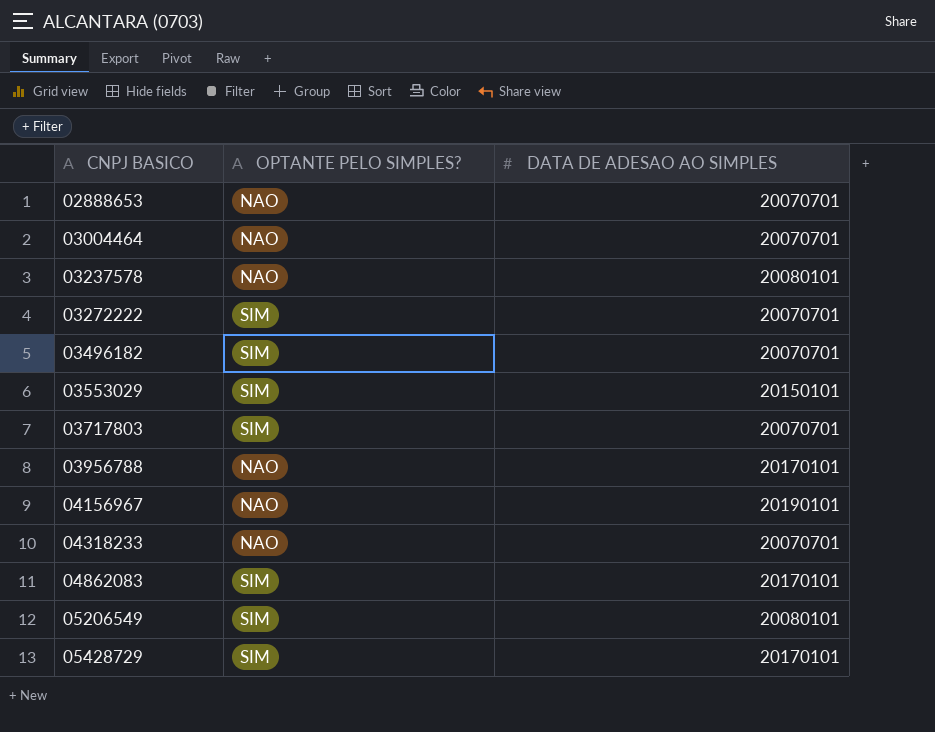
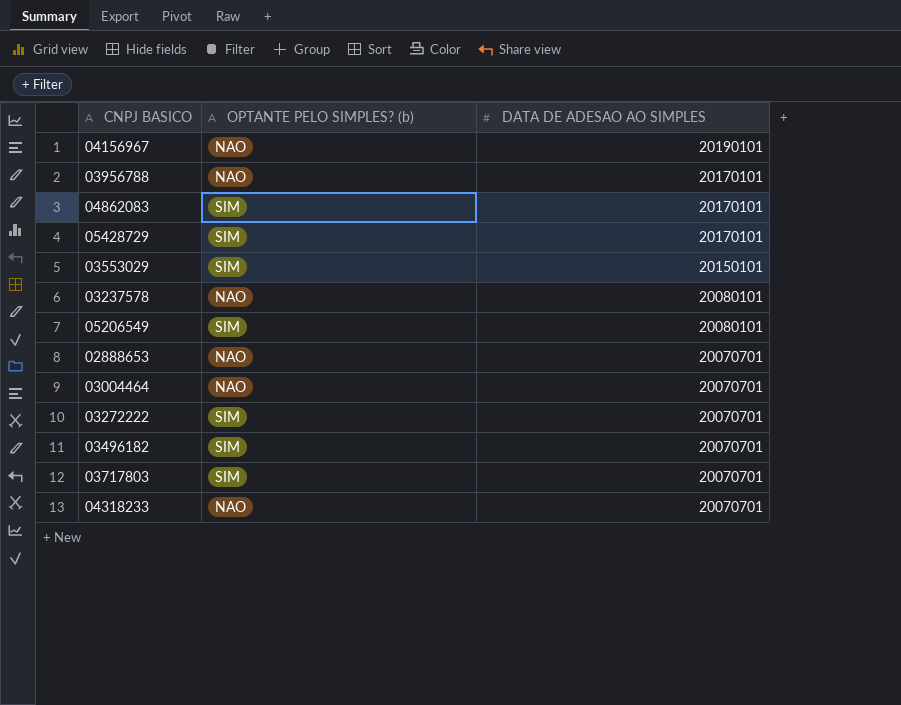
row order: CNPJ BASICO ascending -> DATA DE ADESAO AO SIMPLES descending
column name: OPTANTE PELO SIMPLES? -> OPTANTE PELO SIMPLES? (b)

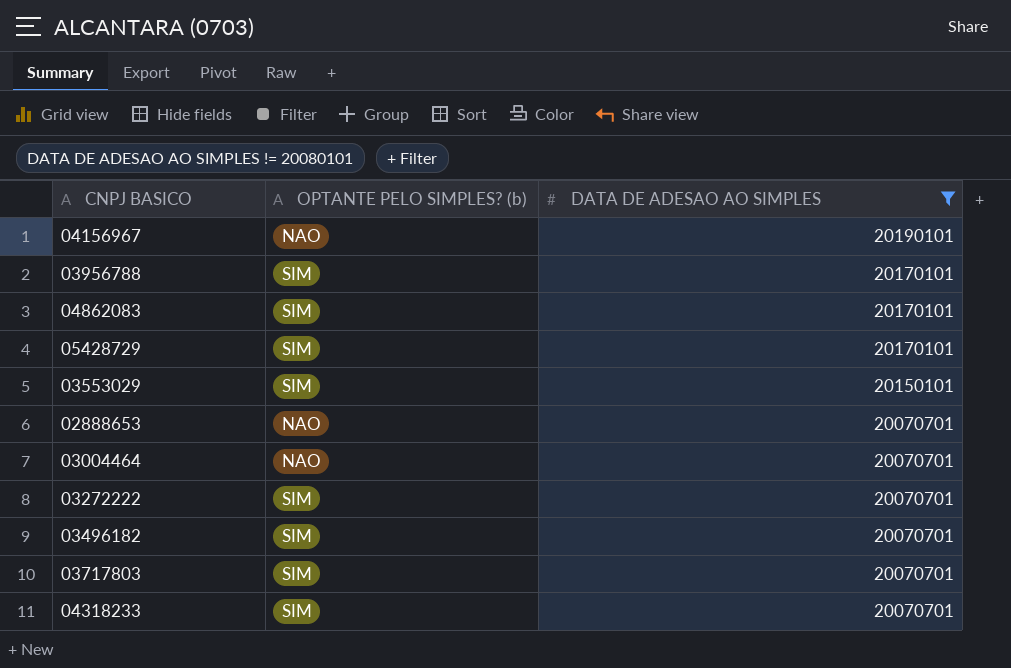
filter: none -> DATA DE ADESAO AO SIMPLES != 20080101
03956788 | OPTANTE PELO SIMPLES? (b): NAO -> SIM
04318233 | OPTANTE PELO SIMPLES? (b): NAO -> SIM

